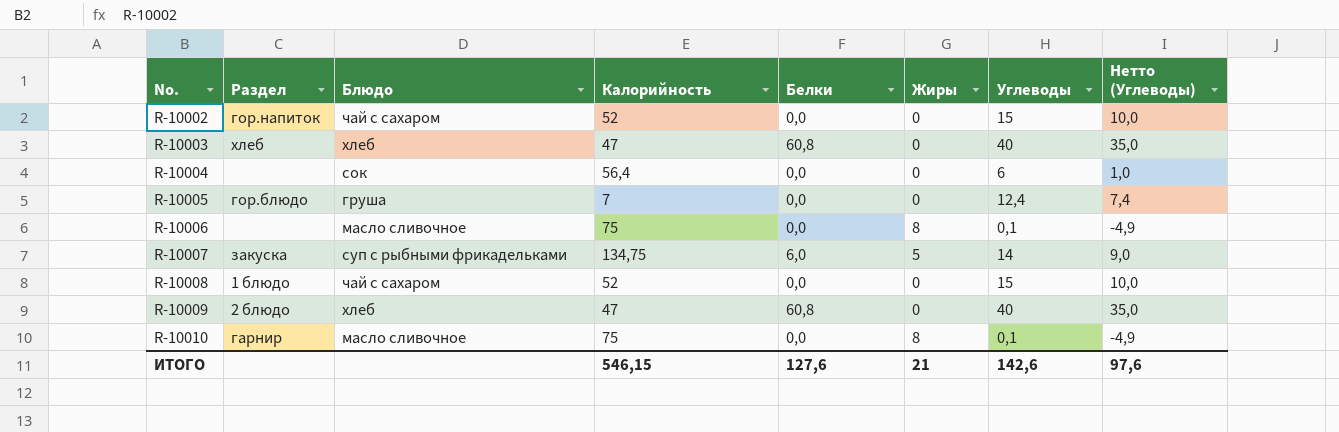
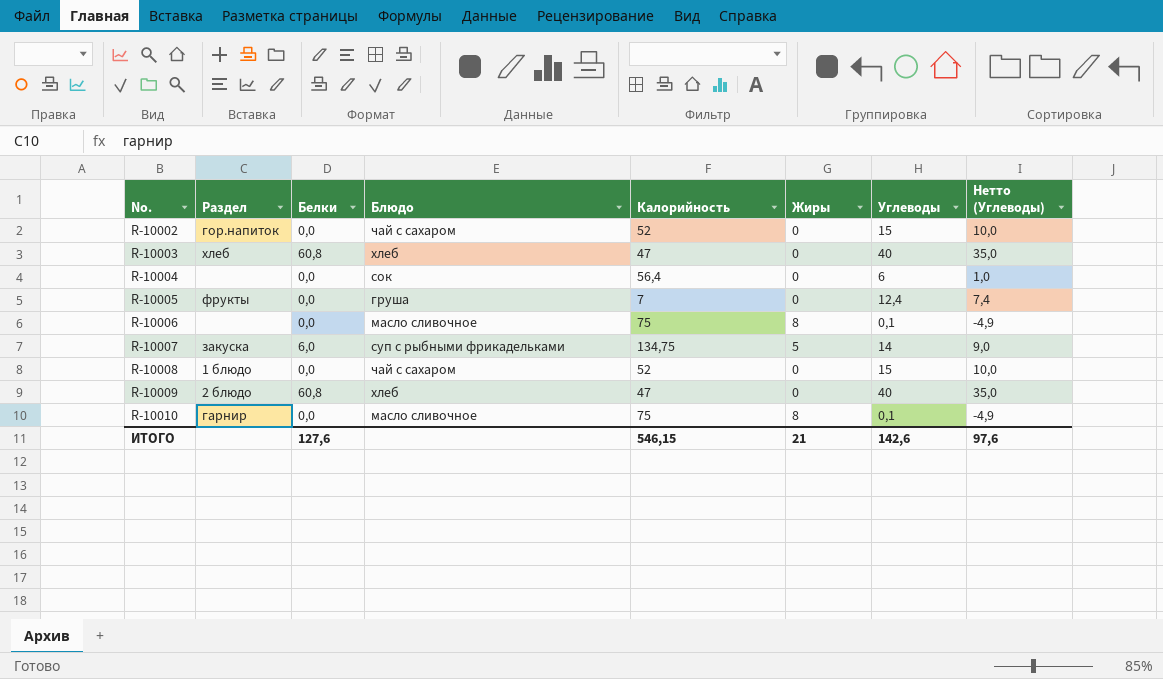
column Белки | position: 5 -> 3
R-10005 | Раздел: гор.блюдо -> фрукты

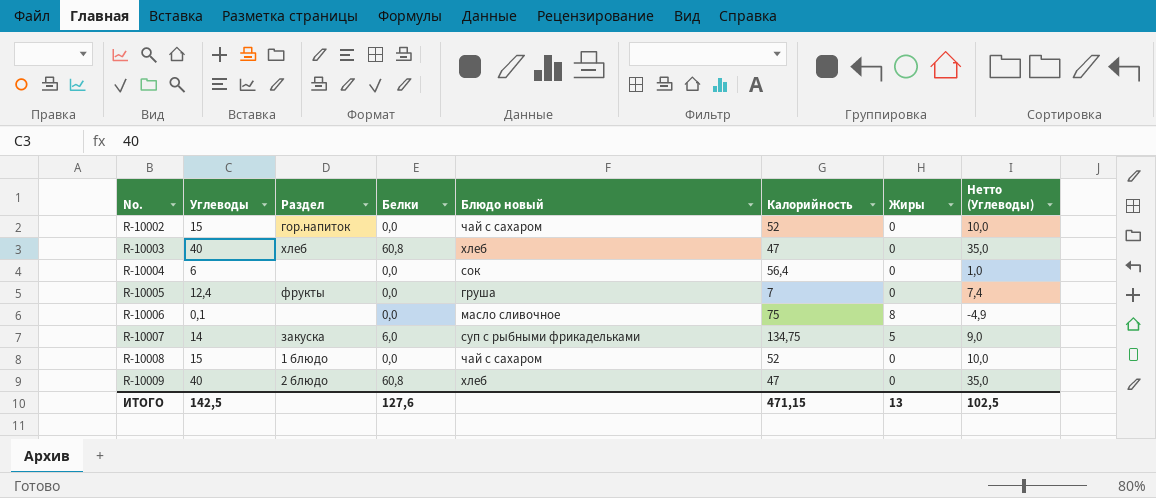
column Углеводы | position: 7 -> 2
column name: Блюдо -> Блюдо новый
row R-10010: гарнир | 0,0 | масло сливочное | 75 | 8 | 0,1 | -4,9 -> none
ИТОГО | Углеводы: 142,6 -> 142,5
ИТОГО | Калорийность: 546,15 -> 471,15
ИТОГО | Жиры: 21 -> 13
ИТОГО | Нетто (Углеводы): 97,6 -> 102,5

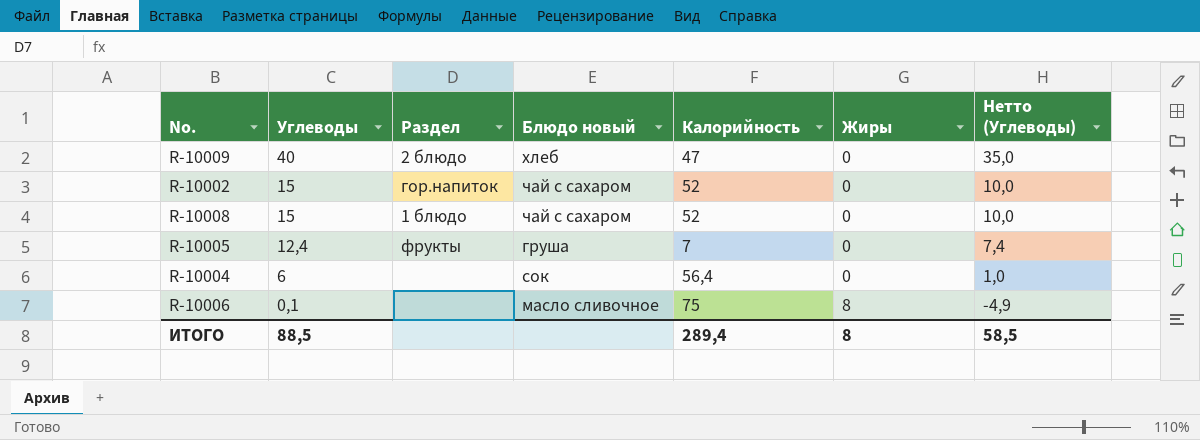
row order: No. ascending -> Углеводы descending
column Белки | position: 4 -> none
row R-10003: 40 | хлеб | 60,8 | хлеб | 47 | 0 | 35,0 -> none
row R-10007: 14 | закуска | 6,0 | суп с рыбными фрикадельками | 134,75 | 5 | 9,0 -> none
ИТОГО | Углеводы: 142,5 -> 88,5
ИТОГО | Калорийность: 471,15 -> 289,4
ИТОГО | Жиры: 13 -> 8
ИТОГО | Нетто (Углеводы): 102,5 -> 58,5

